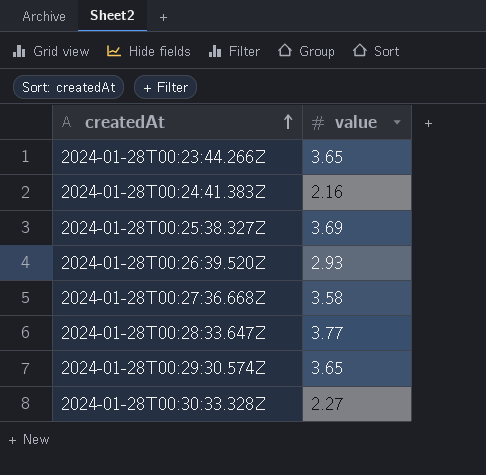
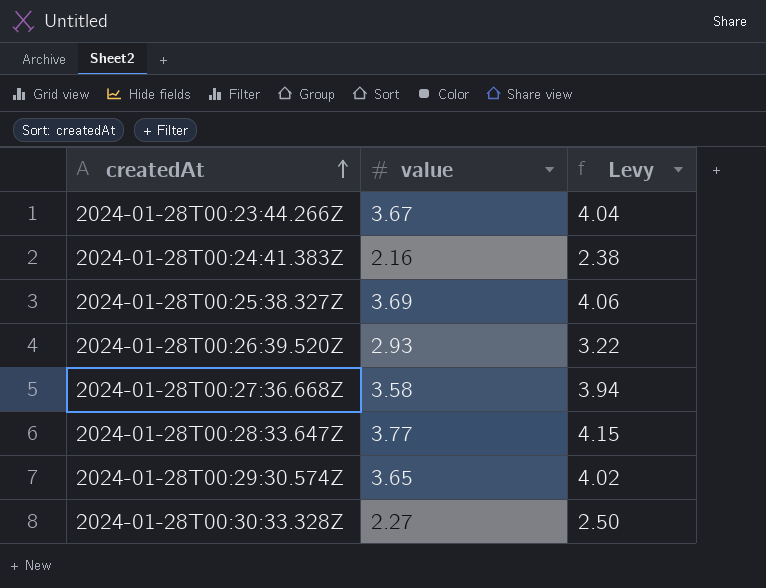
column Levy | formula: none -> [value] * 1.1
2024-01-28T00:23:44.266Z | value: 3.65 -> 3.67

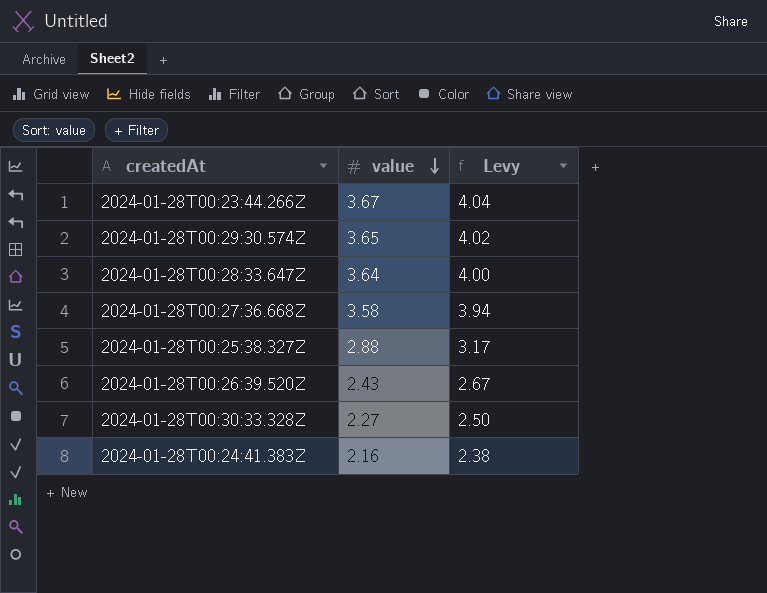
row order: createdAt ascending -> value descending
2024-01-28T00:28:33.647Z | value: 3.77 -> 3.64
2024-01-28T00:28:33.647Z | Levy: 4.15 -> 4.00
2024-01-28T00:25:38.327Z | value: 3.69 -> 2.88
2024-01-28T00:25:38.327Z | Levy: 4.06 -> 3.17
2024-01-28T00:26:39.520Z | value: 2.93 -> 2.43
2024-01-28T00:26:39.520Z | Levy: 3.22 -> 2.67

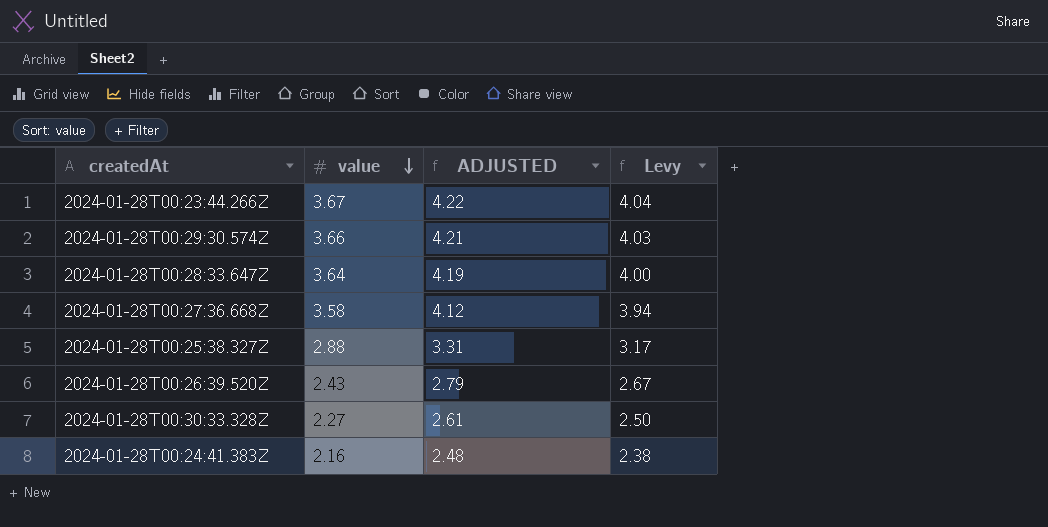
column ADJUSTED | formula: none -> [value] * 1.15
2024-01-28T00:29:30.574Z | value: 3.65 -> 3.66
2024-01-28T00:29:30.574Z | Levy: 4.02 -> 4.03

